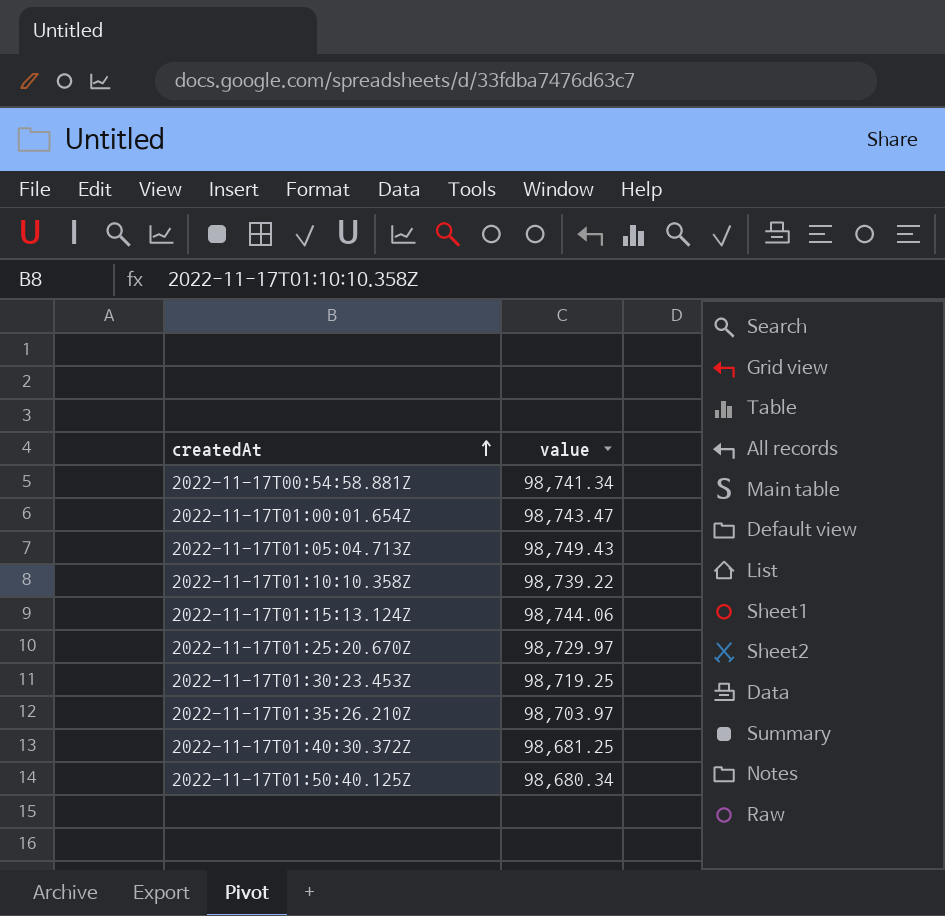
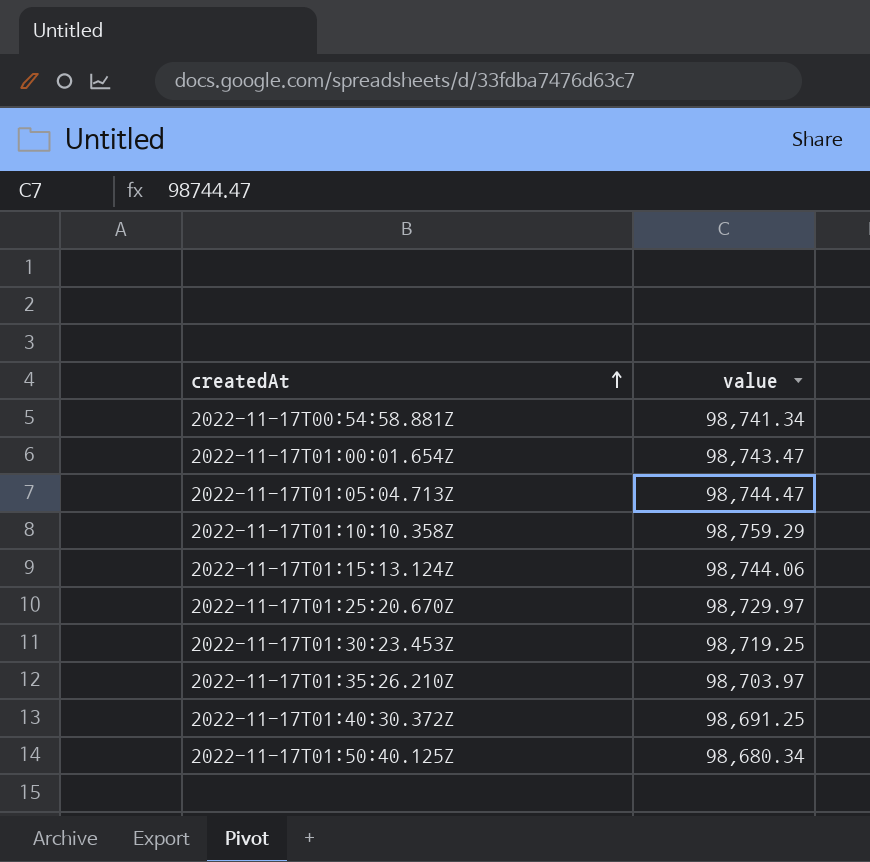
2022-11-17T01:05:04.713Z | value: 98,749.43 -> 98,744.47
2022-11-17T01:10:10.358Z | value: 98,739.22 -> 98,759.29
2022-11-17T01:40:30.372Z | value: 98,681.25 -> 98,691.25

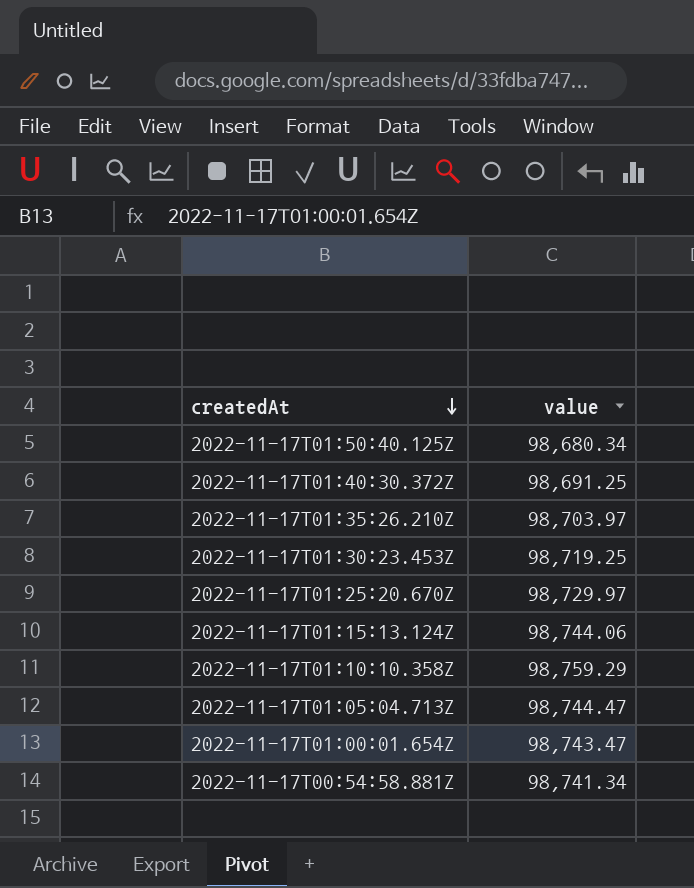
row order: createdAt ascending -> createdAt descending

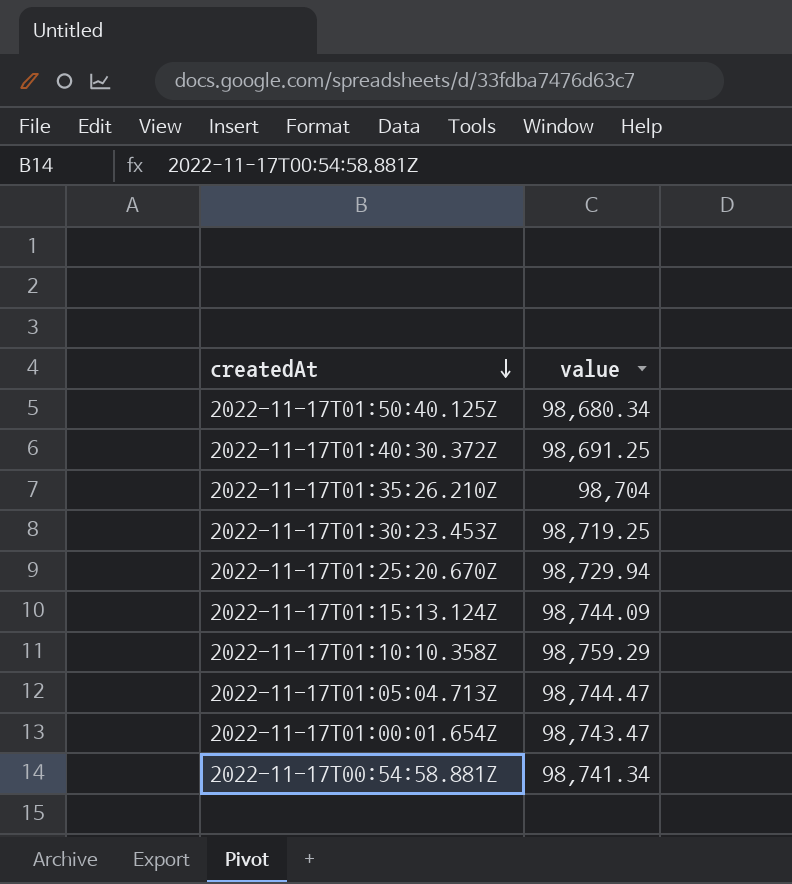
2022-11-17T01:35:26.210Z | value: 98,703.97 -> 98,704
2022-11-17T01:25:20.670Z | value: 98,729.97 -> 98,729.94
2022-11-17T01:15:13.124Z | value: 98,744.06 -> 98,744.09

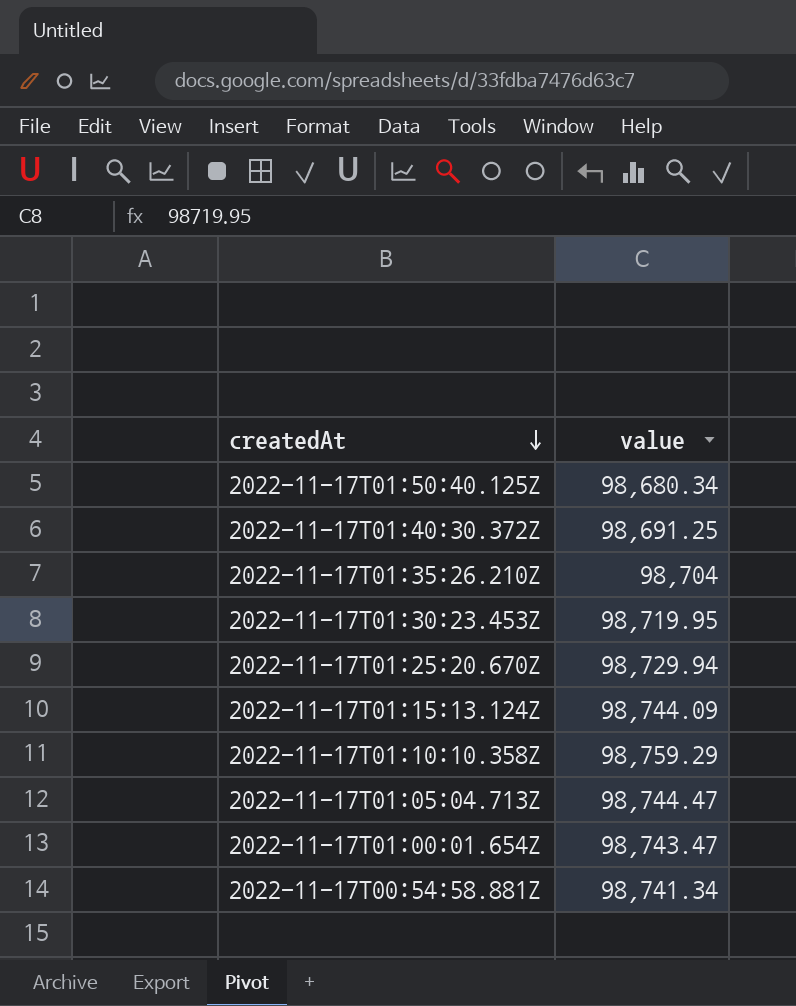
2022-11-17T01:30:23.453Z | value: 98,719.25 -> 98,719.95

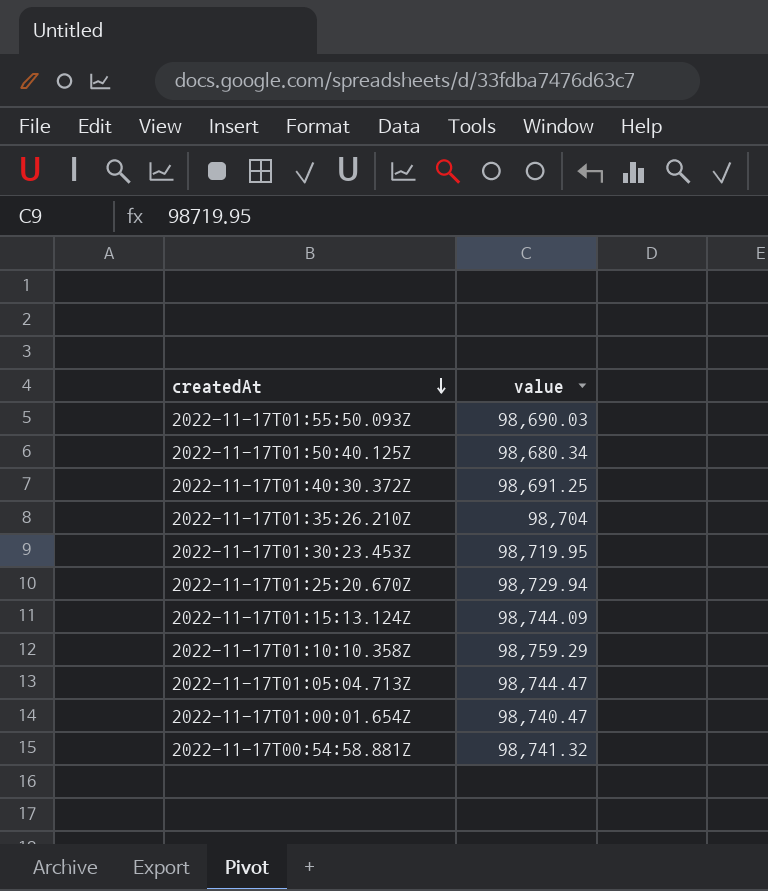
row 2022-11-17T01:55:50.093Z: none -> 98,690.03
2022-11-17T01:00:01.654Z | value: 98,743.47 -> 98,740.47
2022-11-17T00:54:58.881Z | value: 98,741.34 -> 98,741.32

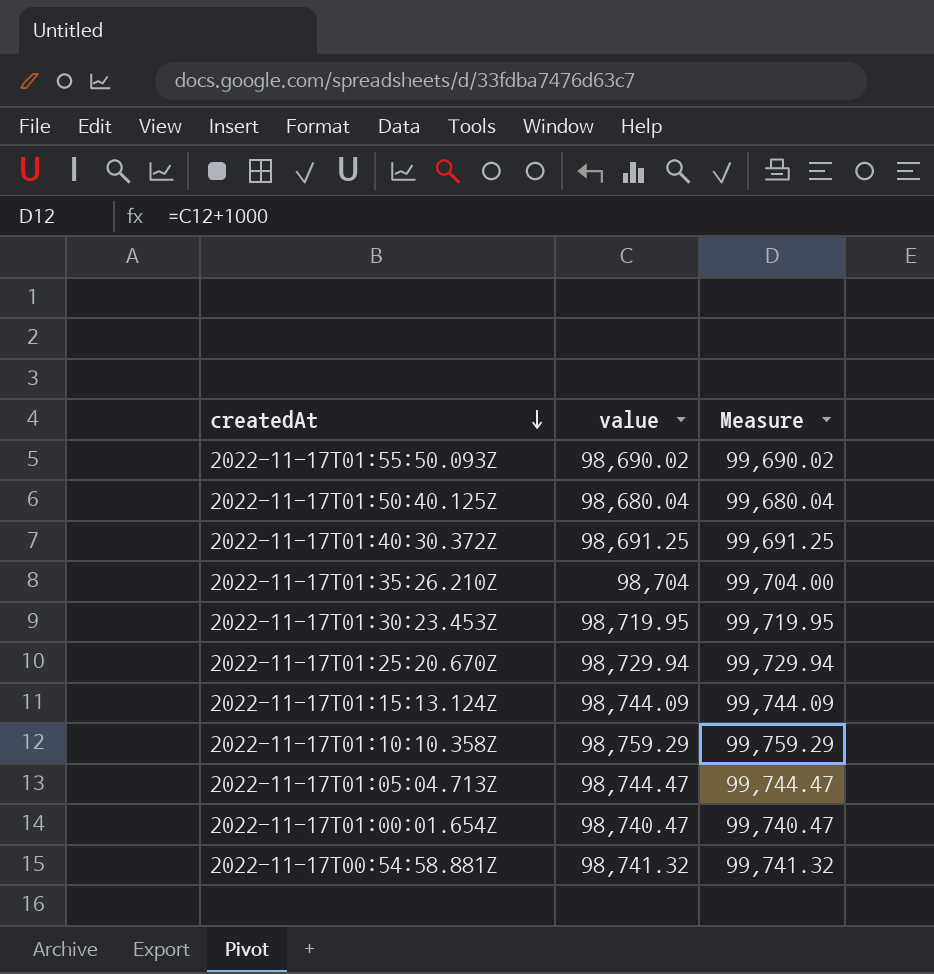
column Measure | formula: none -> [value] + 1000
2022-11-17T01:55:50.093Z | value: 98,690.03 -> 98,690.02
2022-11-17T01:50:40.125Z | value: 98,680.34 -> 98,680.04

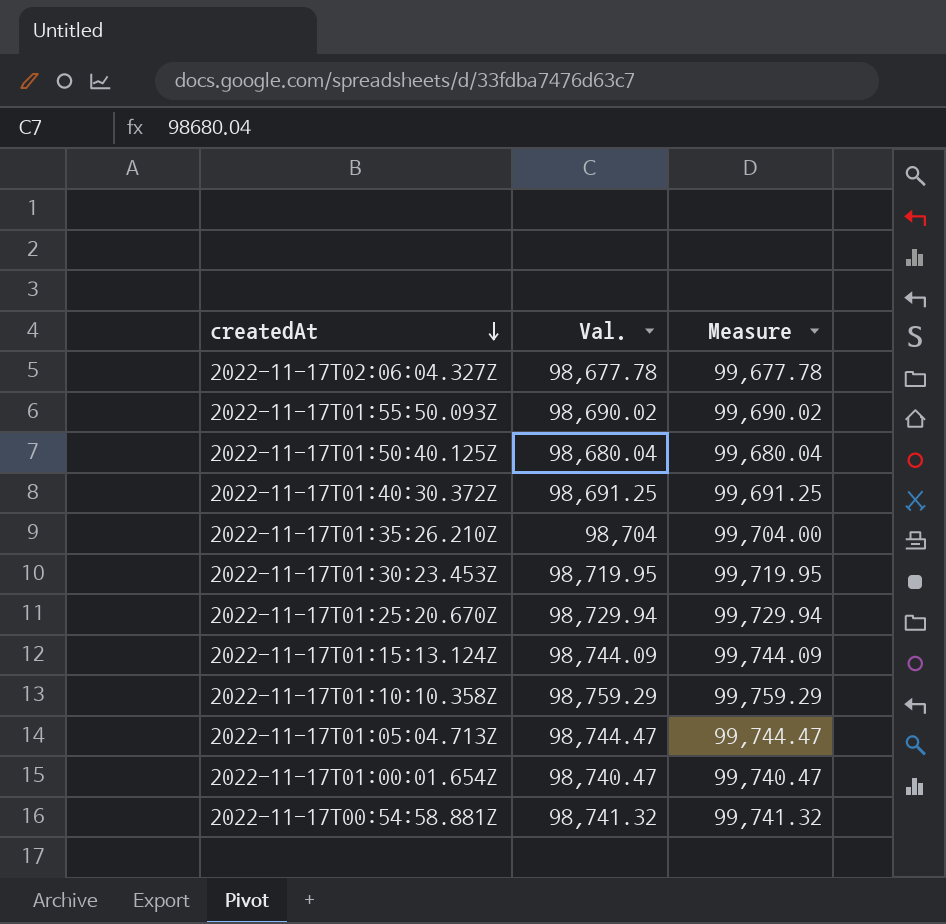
column name: value -> Val.
row 2022-11-17T02:06:04.327Z: none -> 98,677.78 | 99,677.78

